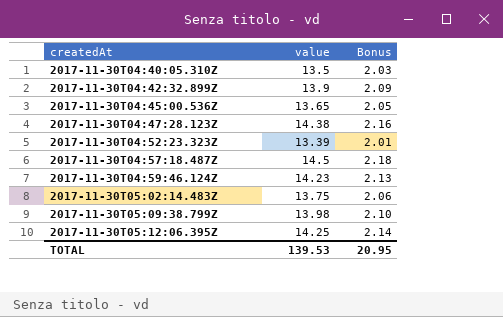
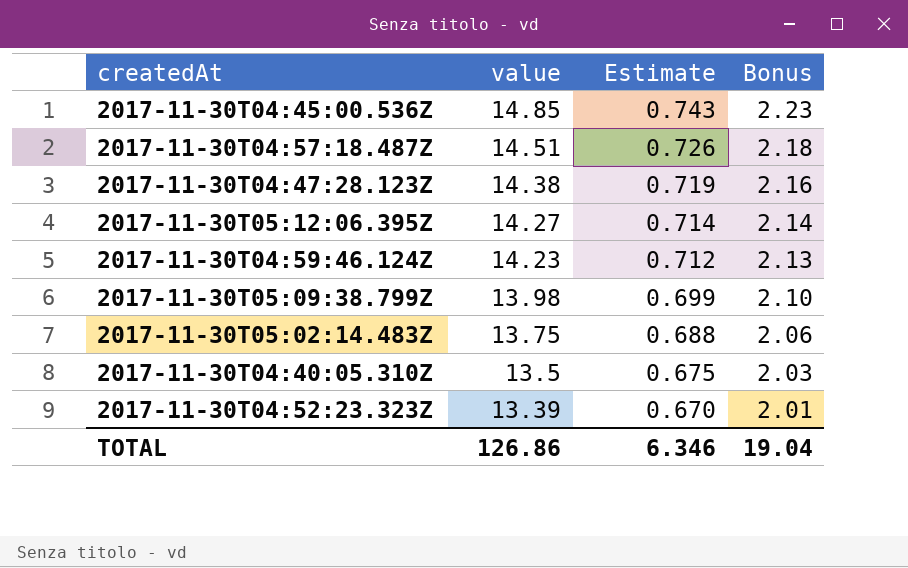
row order: createdAt ascending -> value descending
column Estimate | formula: none -> [value] * 0.05
row 2017-11-30T04:42:32.899Z: 13.9 | 2.09 -> none
2017-11-30T04:45:00.536Z | value: 13.65 -> 14.85
2017-11-30T04:45:00.536Z | Bonus: 2.05 -> 2.23
2017-11-30T04:57:18.487Z | value: 14.5 -> 14.51
2017-11-30T05:12:06.395Z | value: 14.25 -> 14.27
TOTAL | value: 139.53 -> 126.86
TOTAL | Bonus: 20.95 -> 19.04

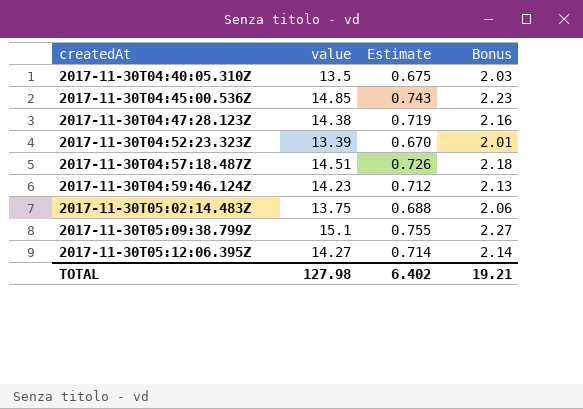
row order: value descending -> createdAt ascending
2017-11-30T05:09:38.799Z | value: 13.98 -> 15.1
2017-11-30T05:09:38.799Z | Estimate: 0.699 -> 0.755
2017-11-30T05:09:38.799Z | Bonus: 2.10 -> 2.27
TOTAL | value: 126.86 -> 127.98
TOTAL | Estimate: 6.346 -> 6.402
TOTAL | Bonus: 19.04 -> 19.21

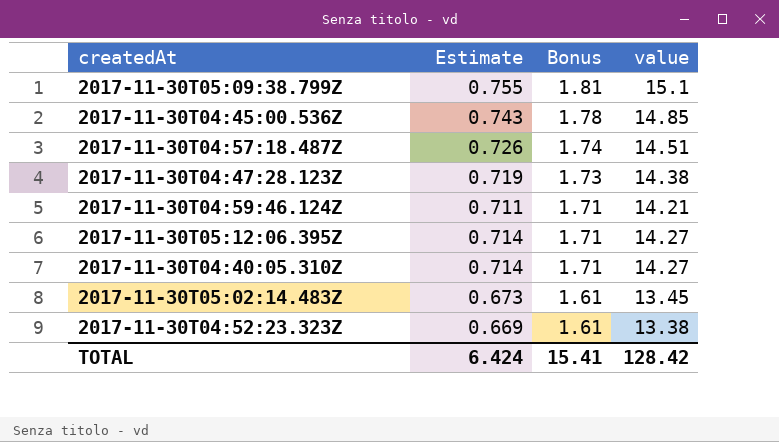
row order: createdAt ascending -> Bonus descending
column Bonus | formula: [value] * 0.15 -> [value] * 0.12
column value | position: 2 -> 4
2017-11-30T04:59:46.124Z | Estimate: 0.712 -> 0.711
2017-11-30T04:59:46.124Z | value: 14.23 -> 14.21
2017-11-30T04:40:05.310Z | Estimate: 0.675 -> 0.714
2017-11-30T04:40:05.310Z | value: 13.5 -> 14.27
2017-11-30T05:02:14.483Z | Estimate: 0.688 -> 0.673
2017-11-30T05:02:14.483Z | value: 13.75 -> 13.45
2017-11-30T04:52:23.323Z | Estimate: 0.670 -> 0.669
2017-11-30T04:52:23.323Z | value: 13.39 -> 13.38
TOTAL | Estimate: 6.402 -> 6.424
TOTAL | Bonus: 19.21 -> 15.41
TOTAL | value: 127.98 -> 128.42

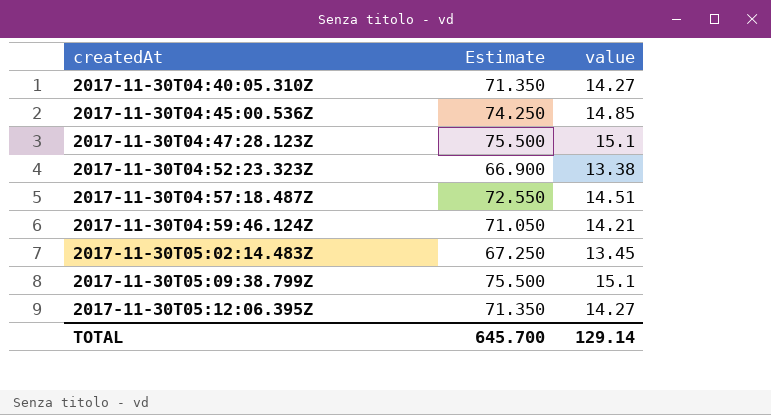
row order: Bonus descending -> createdAt ascending
column Bonus | formula: [value] * 0.12 -> none
column Estimate | formula: [value] * 0.05 -> [value] * 5
2017-11-30T04:47:28.123Z | value: 14.38 -> 15.1
TOTAL | Estimate: 6.424 -> 645.700
TOTAL | value: 128.42 -> 129.14

